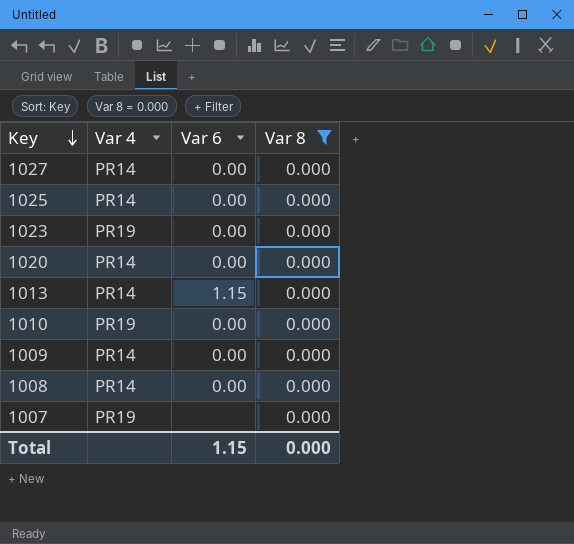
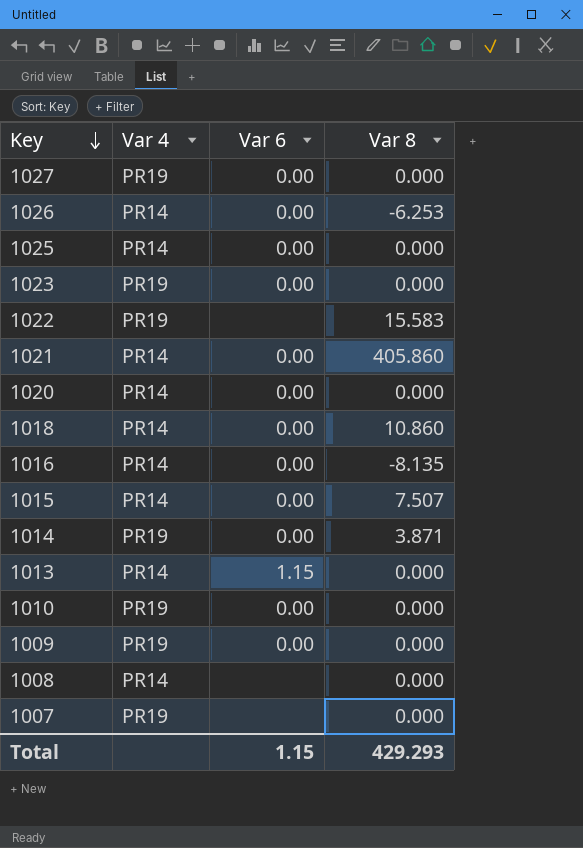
filter: Var 8 = 0.000 -> none
1027 | Var 4: PR14 -> PR19
1009 | Var 4: PR14 -> PR19
1008 | Var 6: 0.00 -> none
Total | Var 8: 0.000 -> 429.293

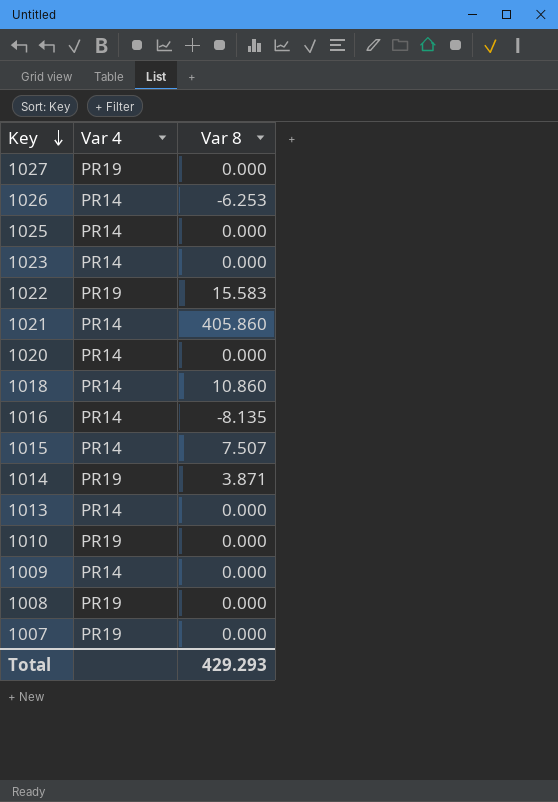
column Var 6 | position: 3 -> none
1023 | Var 4: PR19 -> PR14
1009 | Var 4: PR19 -> PR14
1008 | Var 4: PR14 -> PR19

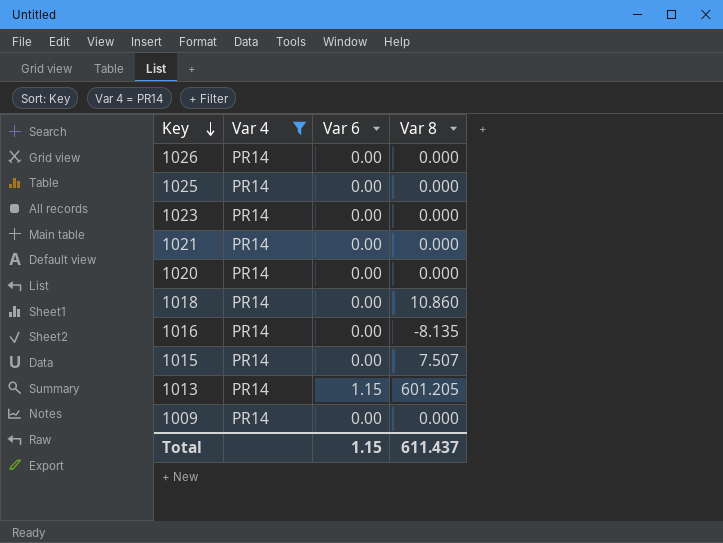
filter: none -> Var 4 = PR14
column Var 6 | position: none -> 3
1026 | Var 8: -6.253 -> 0.000
1021 | Var 8: 405.860 -> 0.000
1013 | Var 8: 0.000 -> 601.205
Total | Var 8: 429.293 -> 611.437

